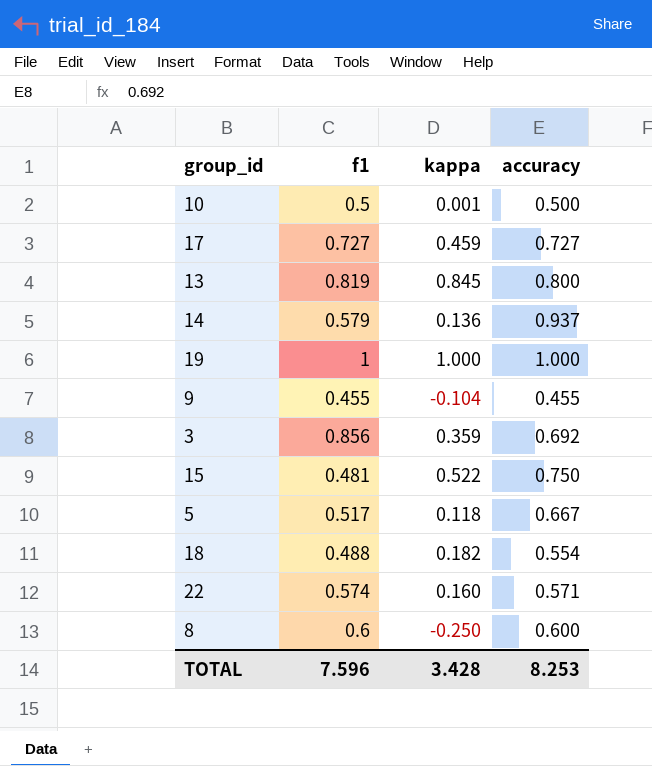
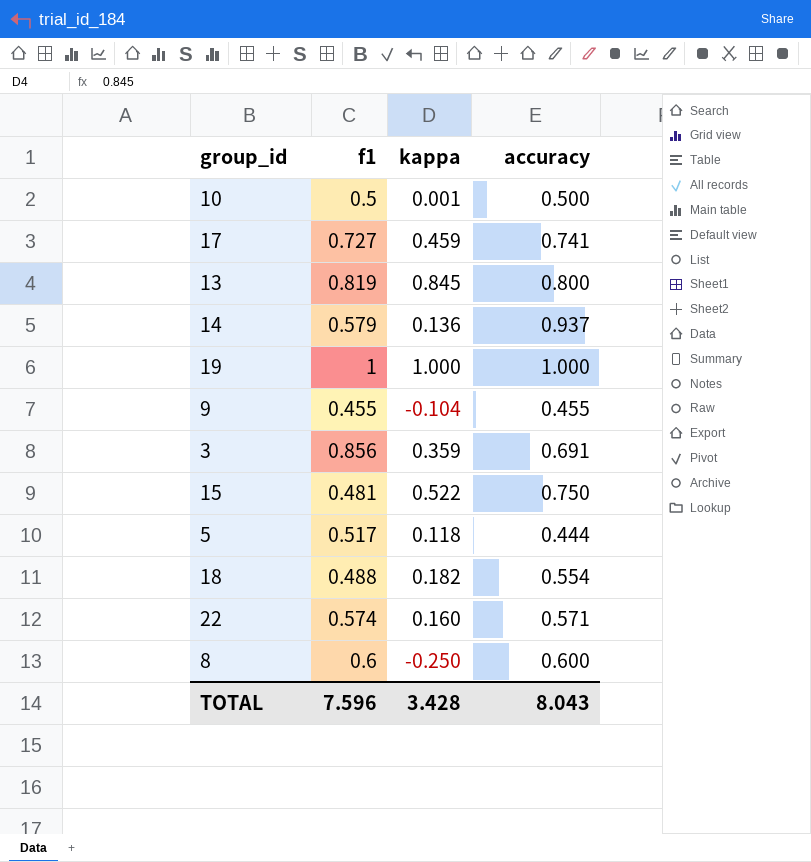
17 | accuracy: 0.727 -> 0.741
3 | accuracy: 0.692 -> 0.691
5 | accuracy: 0.667 -> 0.444
TOTAL | accuracy: 8.253 -> 8.043

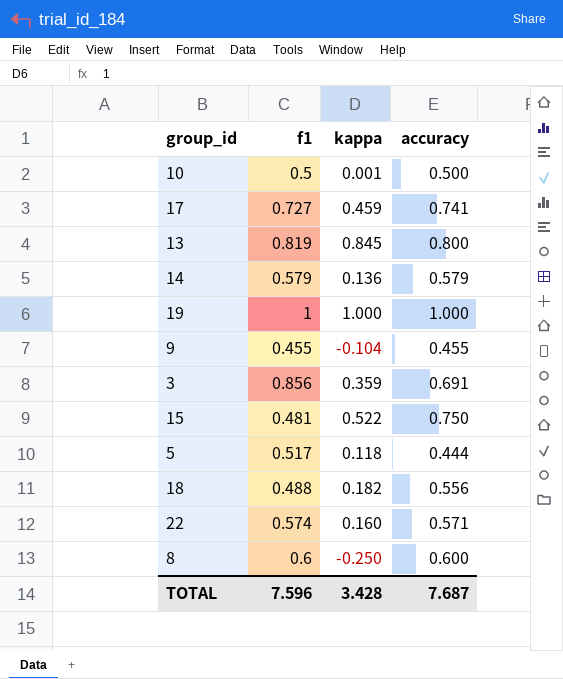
14 | accuracy: 0.937 -> 0.579
18 | accuracy: 0.554 -> 0.556
TOTAL | accuracy: 8.043 -> 7.687

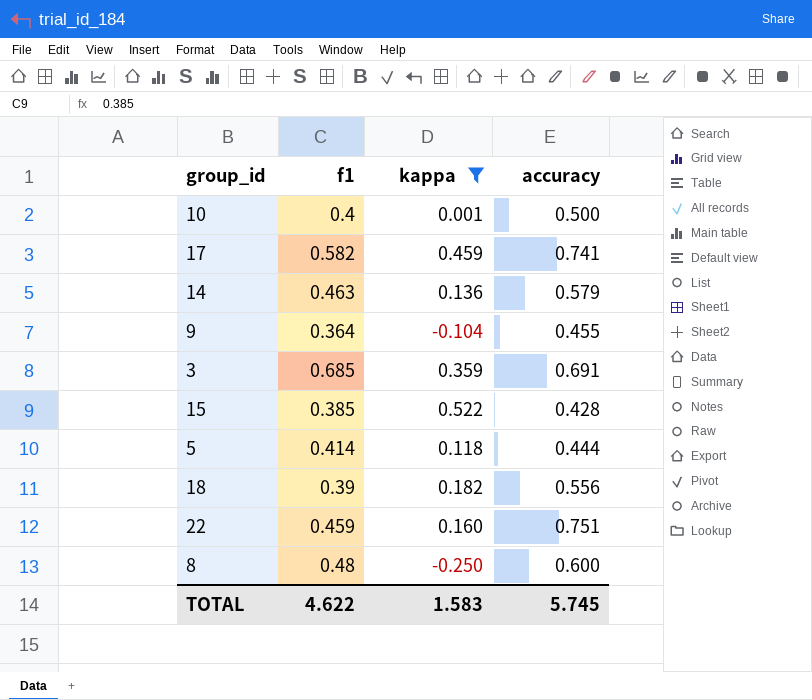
filter: none -> kappa <= 0.522
10 | f1: 0.5 -> 0.4
17 | f1: 0.727 -> 0.582
14 | f1: 0.579 -> 0.463
9 | f1: 0.455 -> 0.364
3 | f1: 0.856 -> 0.685
15 | f1: 0.481 -> 0.385
15 | accuracy: 0.750 -> 0.428
5 | f1: 0.517 -> 0.414
18 | f1: 0.488 -> 0.39
22 | f1: 0.574 -> 0.459
22 | accuracy: 0.571 -> 0.751
8 | f1: 0.6 -> 0.48
TOTAL | f1: 7.596 -> 4.622
TOTAL | kappa: 3.428 -> 1.583
TOTAL | accuracy: 7.687 -> 5.745

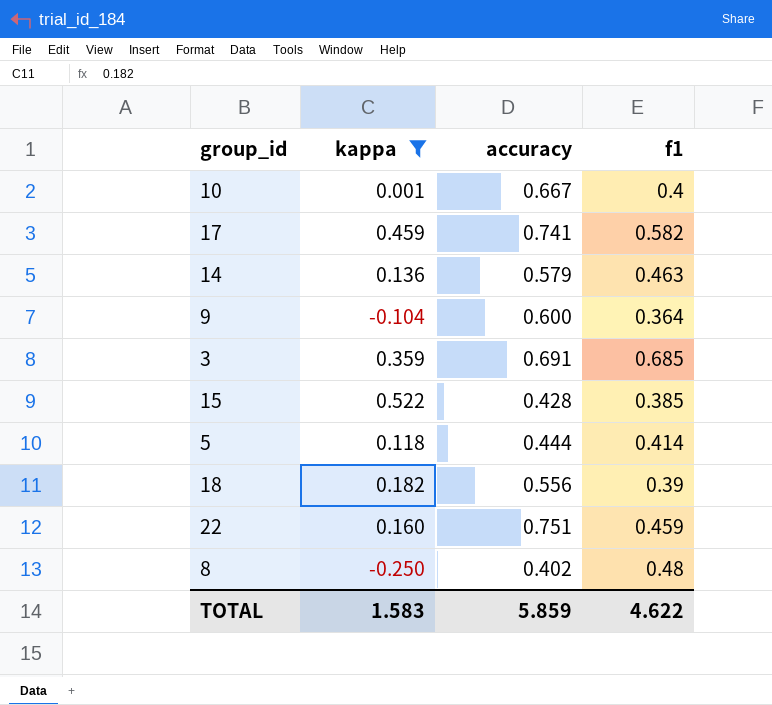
column f1 | position: 2 -> 4
10 | accuracy: 0.500 -> 0.667
9 | accuracy: 0.455 -> 0.600
8 | accuracy: 0.600 -> 0.402
TOTAL | accuracy: 5.745 -> 5.859

